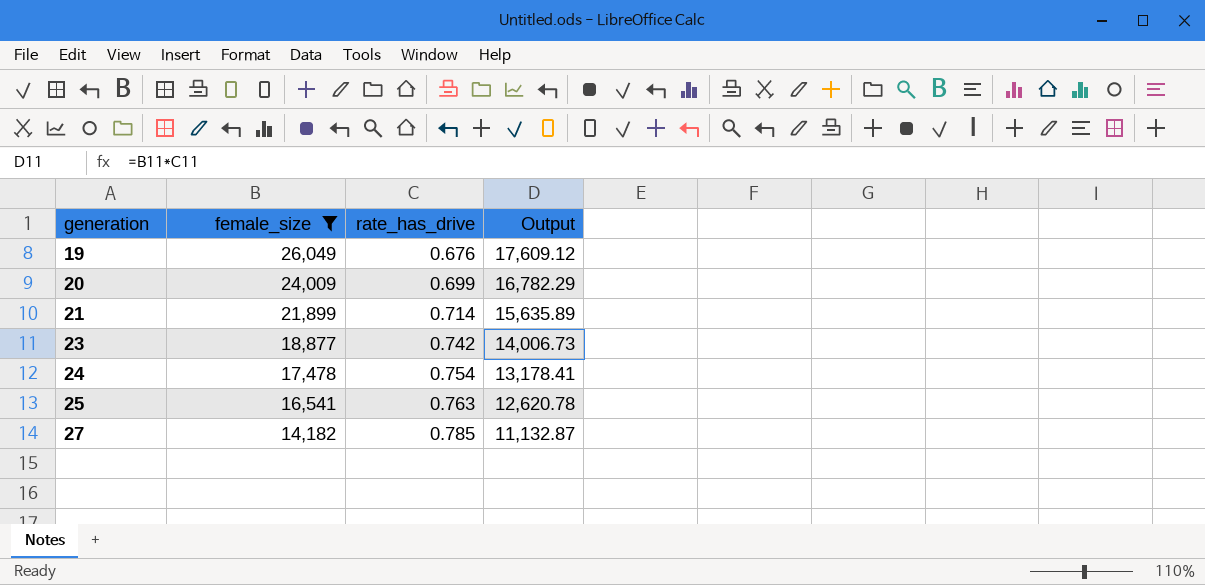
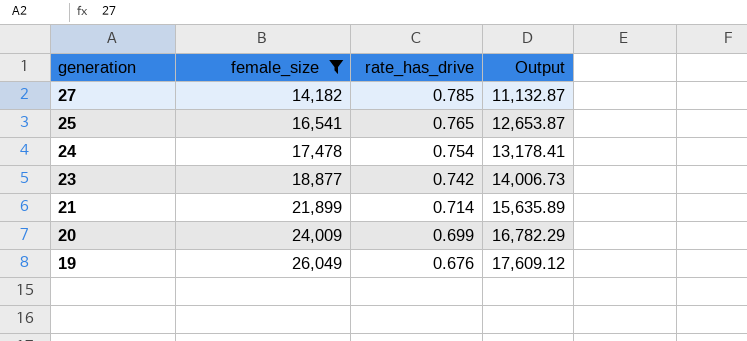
row order: generation ascending -> generation descending
25 | rate_has_drive: 0.763 -> 0.765
25 | Output: 12,620.78 -> 12,653.87

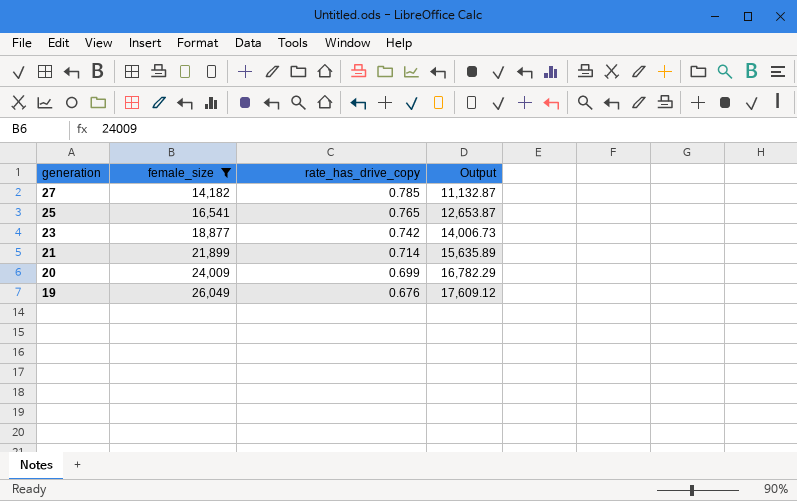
column name: rate_has_drive -> rate_has_drive_copy
row 24: 17,478 | 0.754 | 13,178.41 -> none

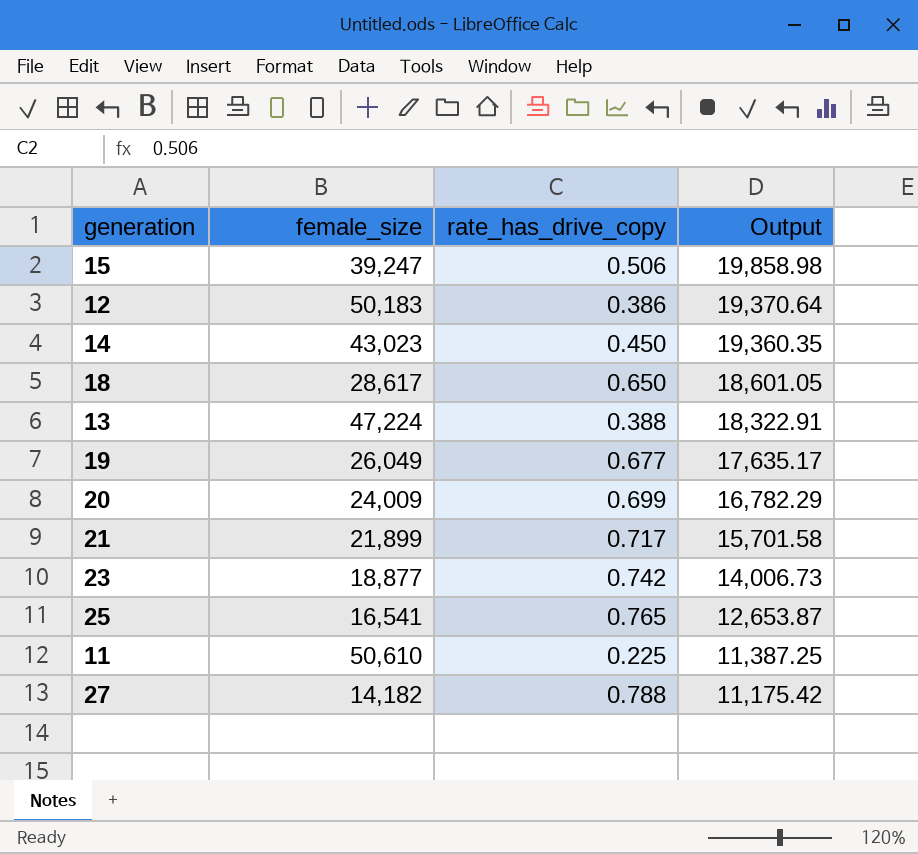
filter: female_size <= 26,049 -> none
row order: generation descending -> Output descending
19 | rate_has_drive_copy: 0.676 -> 0.677
19 | Output: 17,609.12 -> 17,635.17
21 | rate_has_drive_copy: 0.714 -> 0.717
21 | Output: 15,635.89 -> 15,701.58
27 | rate_has_drive_copy: 0.785 -> 0.788
27 | Output: 11,132.87 -> 11,175.42

